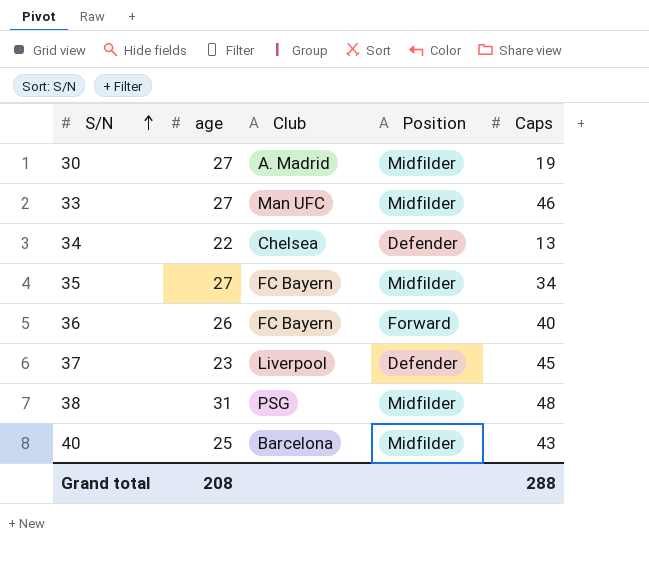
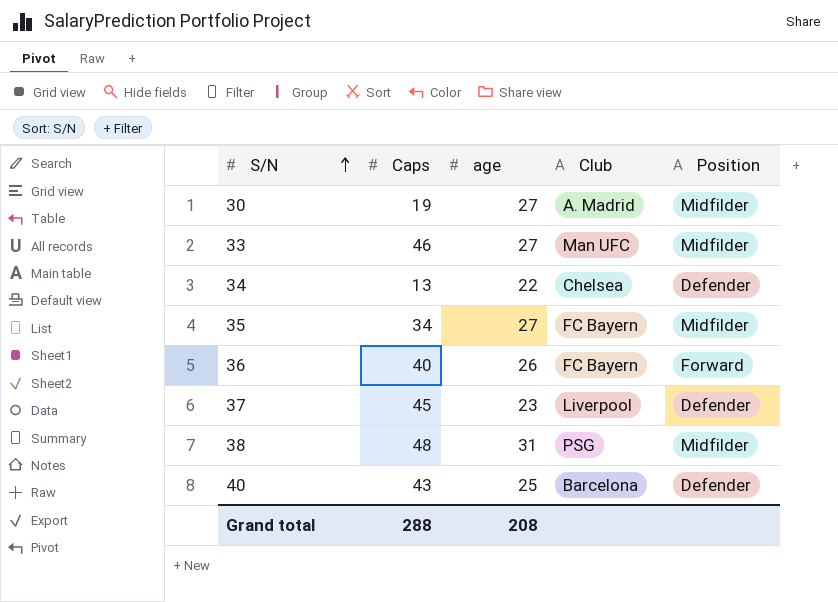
column Caps | position: 5 -> 2
40 | Position: Midfilder -> Defender

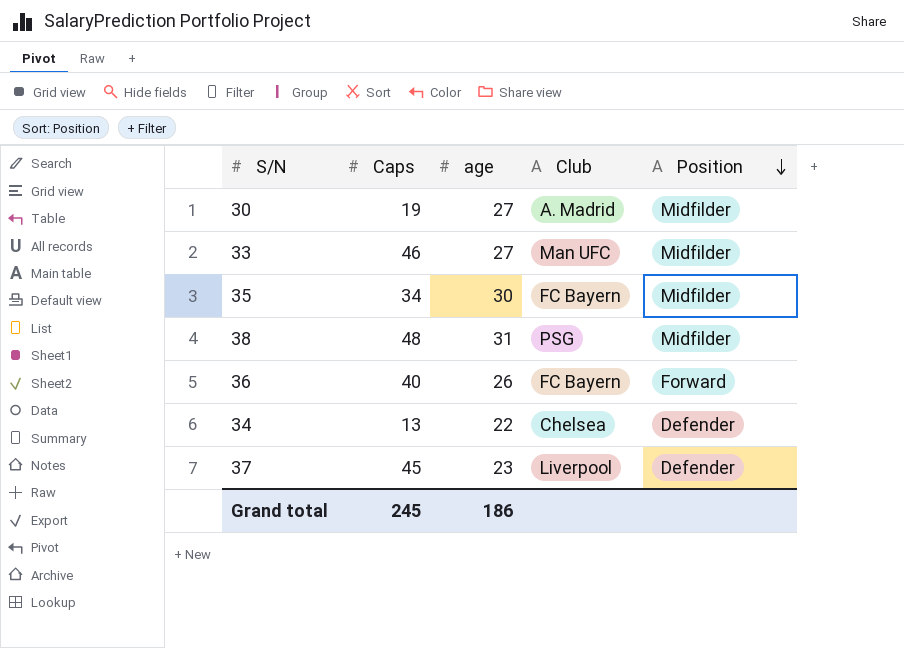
row order: S/N ascending -> Position descending
row 40: 43 | 25 | Barcelona | Defender -> none
35 | age: 27 -> 30
Grand total | Caps: 288 -> 245
Grand total | age: 208 -> 186

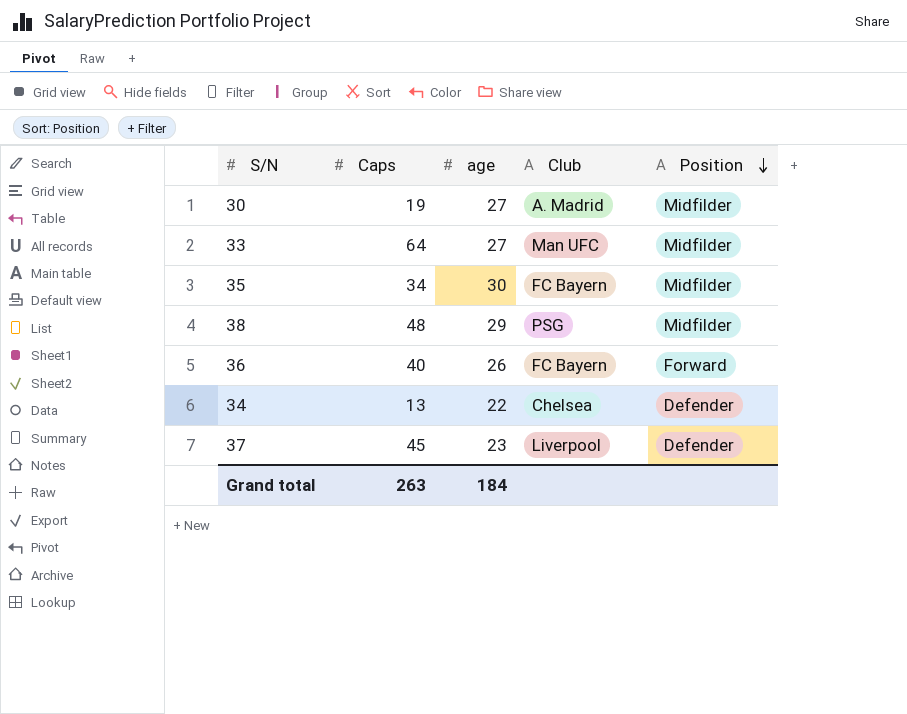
33 | Caps: 46 -> 64
38 | age: 31 -> 29
Grand total | Caps: 245 -> 263
Grand total | age: 186 -> 184

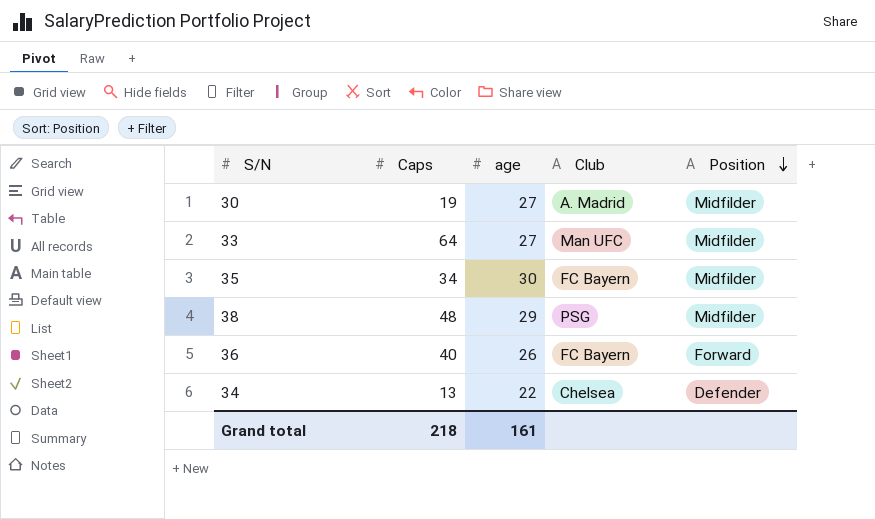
row 37: 45 | 23 | Liverpool | Defender -> none
Grand total | Caps: 263 -> 218
Grand total | age: 184 -> 161

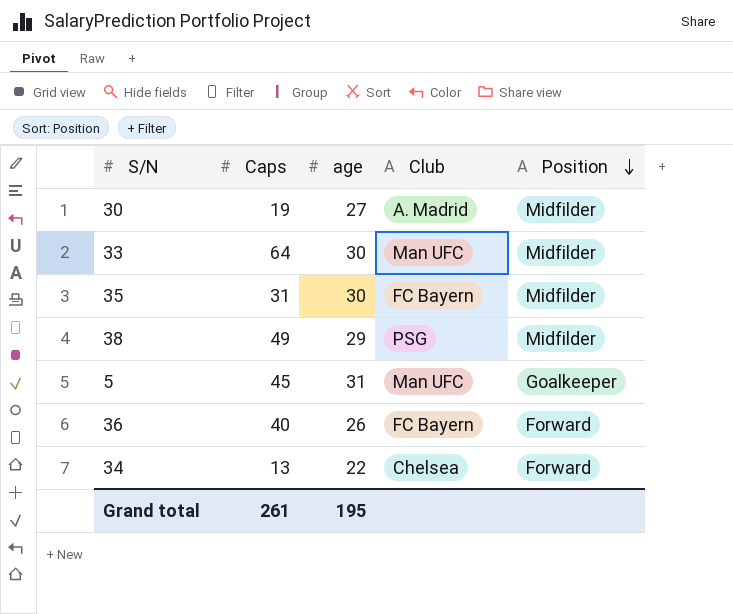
33 | age: 27 -> 30
35 | Caps: 34 -> 31
38 | Caps: 48 -> 49
row 5: none -> 45 | 31 | Man UFC | Goalkeeper
34 | Position: Defender -> Forward
Grand total | Caps: 218 -> 261
Grand total | age: 161 -> 195

